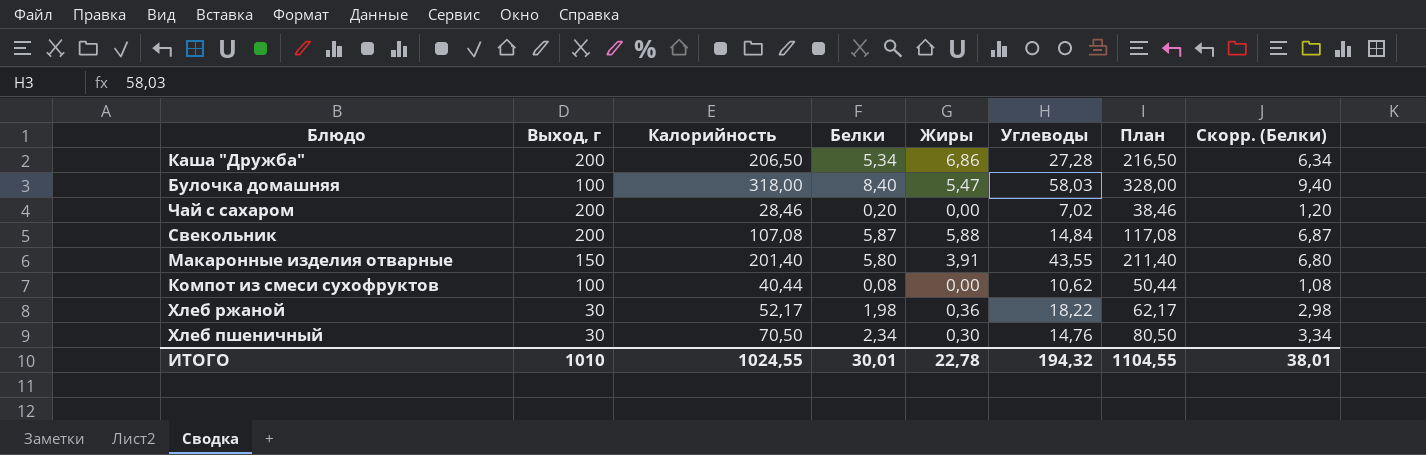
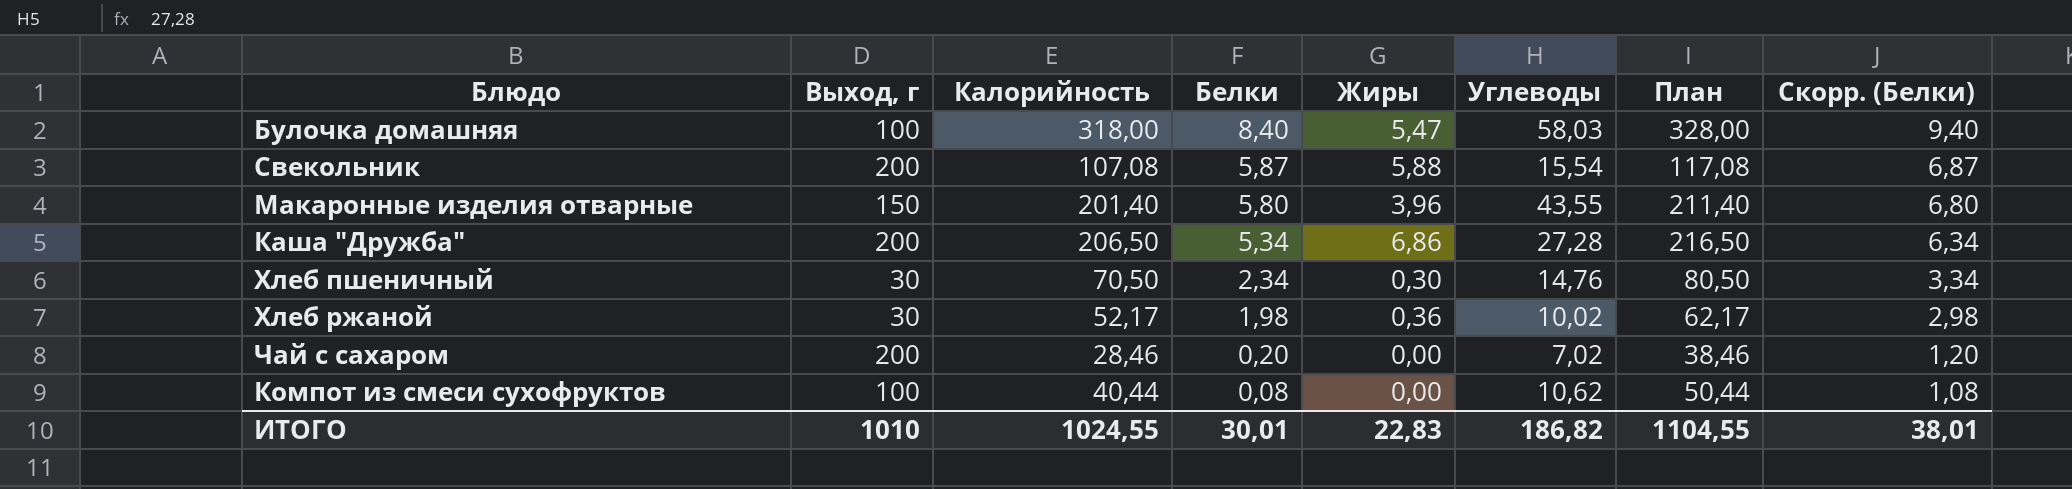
row order: none -> Белки descending
Свекольник | Углеводы: 14,84 -> 15,54
Макаронные изделия отварные | Жиры: 3,91 -> 3,96
Хлеб ржаной | Углеводы: 18,22 -> 10,02
ИТОГО | Жиры: 22,78 -> 22,83
ИТОГО | Углеводы: 194,32 -> 186,82

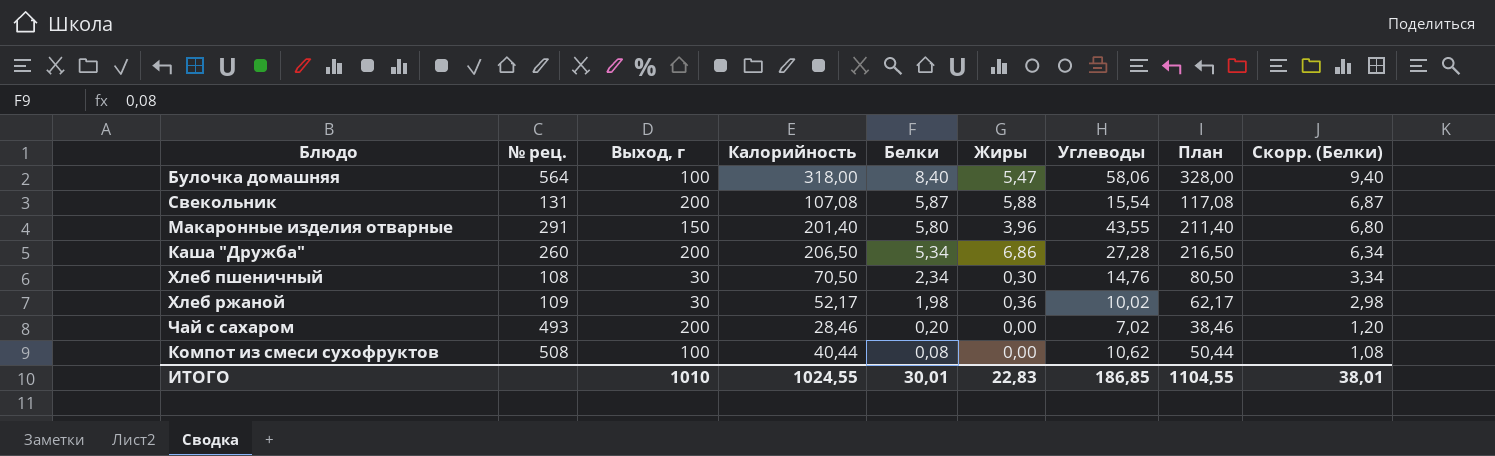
column № рец. | position: none -> 2
Булочка домашняя | Углеводы: 58,03 -> 58,06
ИТОГО | Углеводы: 186,82 -> 186,85

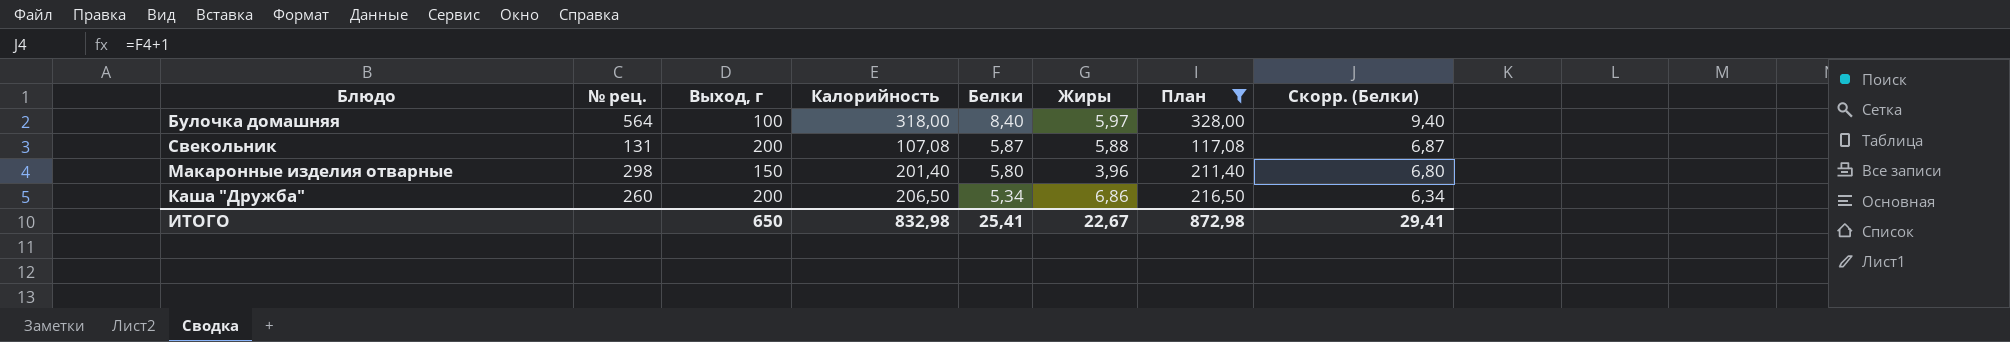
filter: none -> План >= 117,08
column Углеводы | position: 7 -> none
Булочка домашняя | Жиры: 5,47 -> 5,97
Макаронные изделия отварные | № рец.: 291 -> 298
ИТОГО | Выход, г: 1010 -> 650
ИТОГО | Калорийность: 1024,55 -> 832,98
ИТОГО | Белки: 30,01 -> 25,41
ИТОГО | Жиры: 22,83 -> 22,67
ИТОГО | План: 1104,55 -> 872,98
ИТОГО | Скорр. (Белки): 38,01 -> 29,41

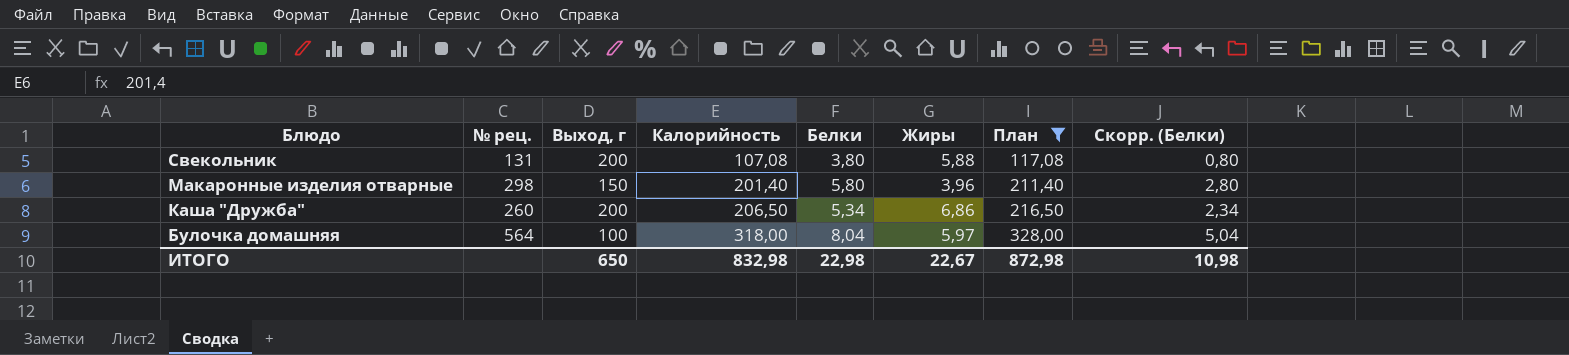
row order: Белки descending -> Блюдо descending
column Скорр. (Белки) | formula: [Белки] + 1 -> [Белки] - 3
Свекольник | Белки: 5,87 -> 3,80
Булочка домашняя | Белки: 8,40 -> 8,04
ИТОГО | Белки: 25,41 -> 22,98
ИТОГО | Скорр. (Белки): 29,41 -> 10,98

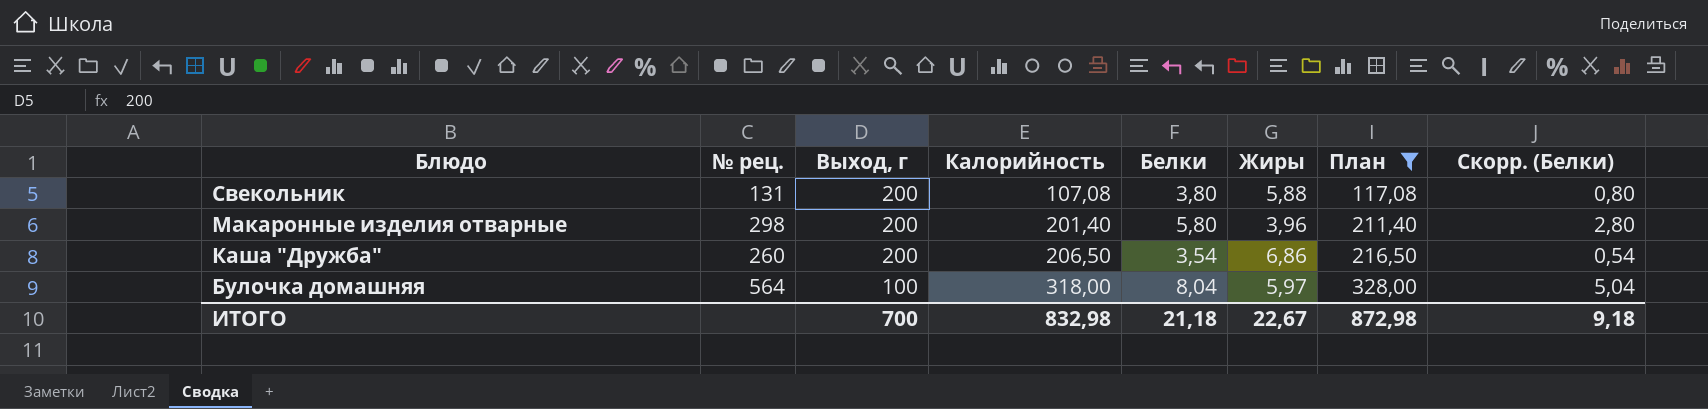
Макаронные изделия отварные | Выход, г: 150 -> 200
Каша "Дружба" | Белки: 5,34 -> 3,54
Каша "Дружба" | Скорр. (Белки): 2,34 -> 0,54
ИТОГО | Выход, г: 650 -> 700
ИТОГО | Белки: 22,98 -> 21,18
ИТОГО | Скорр. (Белки): 10,98 -> 9,18

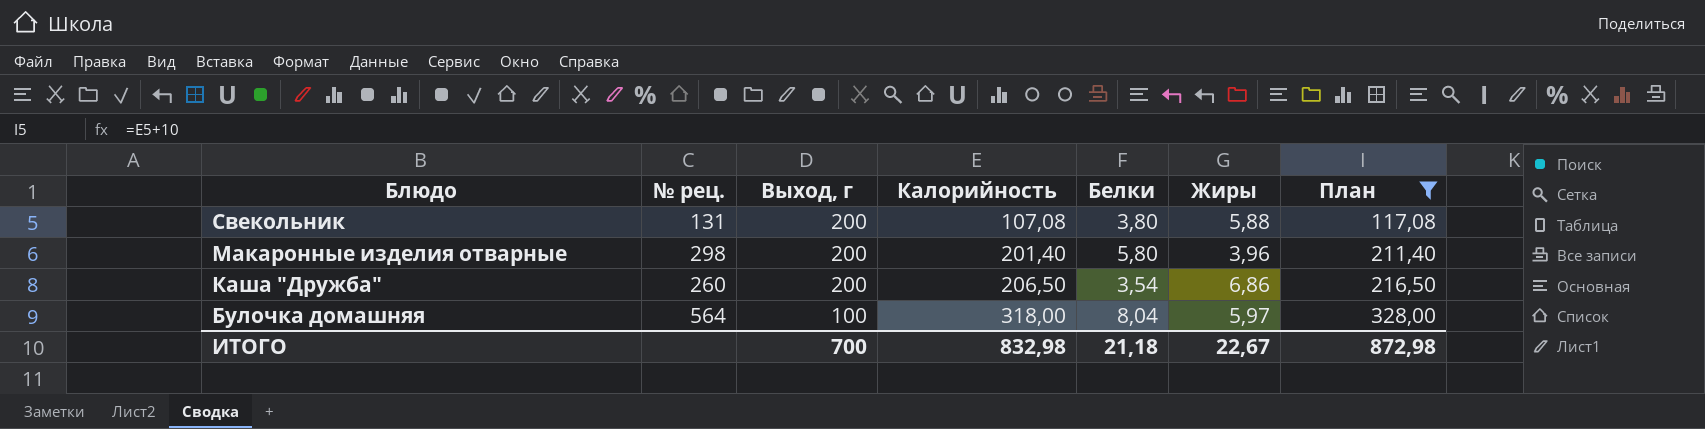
column Скорр. (Белки) | formula: [Белки] - 3 -> none

